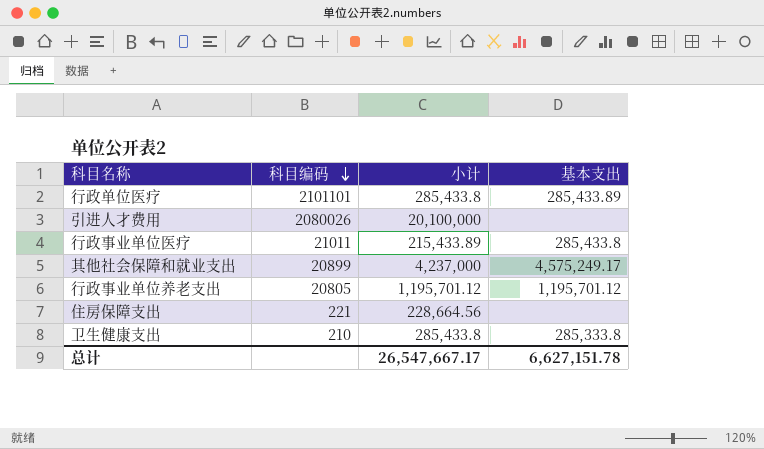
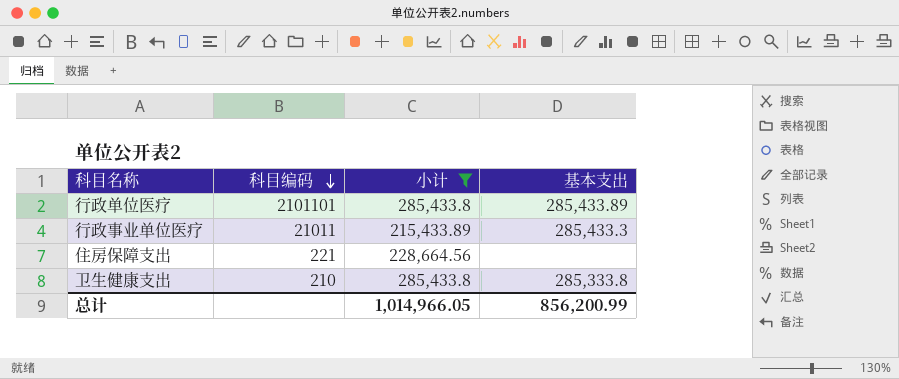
filter: none -> 小计 <= 285,433.8
行政事业单位医疗 | 基本支出: 285,433.8 -> 285,433.3
总计 | 小计: 26,547,667.17 -> 1,014,966.05
总计 | 基本支出: 6,627,151.78 -> 856,200.99

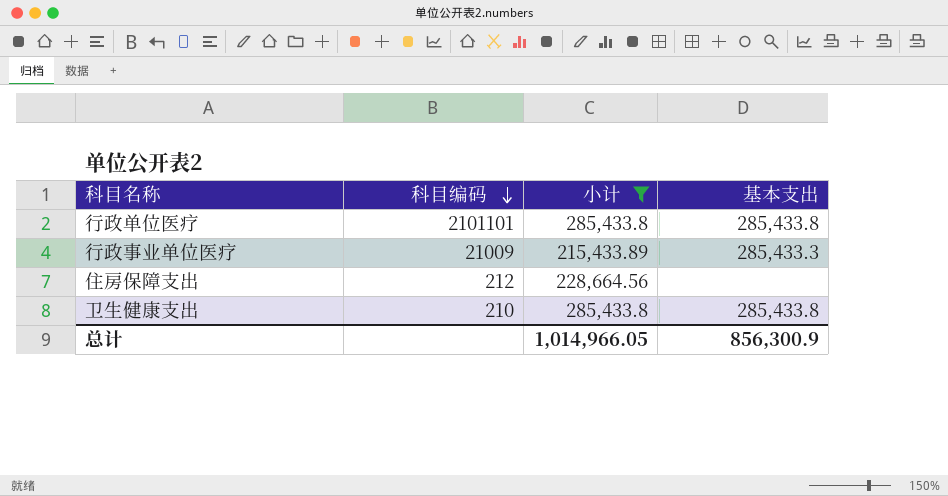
行政单位医疗 | 基本支出: 285,433.89 -> 285,433.8
行政事业单位医疗 | 科目编码: 21011 -> 21009
住房保障支出 | 科目编码: 221 -> 212
卫生健康支出 | 基本支出: 285,333.8 -> 285,433.8
总计 | 基本支出: 856,200.99 -> 856,300.9

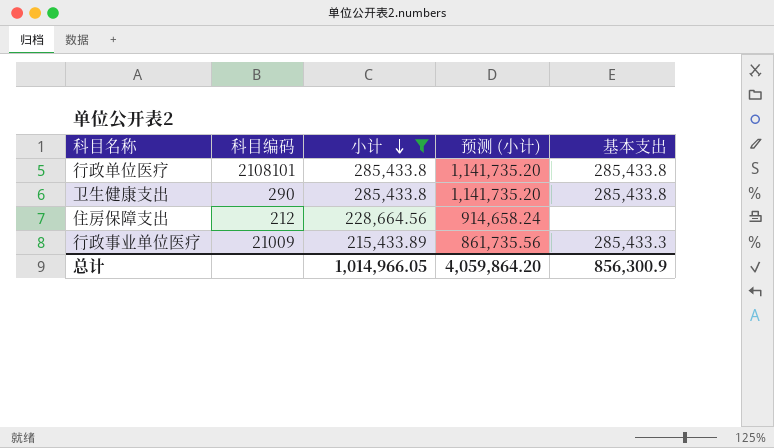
row order: 科目编码 descending -> 小计 descending
column 预测 (小计) | formula: none -> [小计] * 4
行政单位医疗 | 科目编码: 2101101 -> 2108101
卫生健康支出 | 科目编码: 210 -> 290

